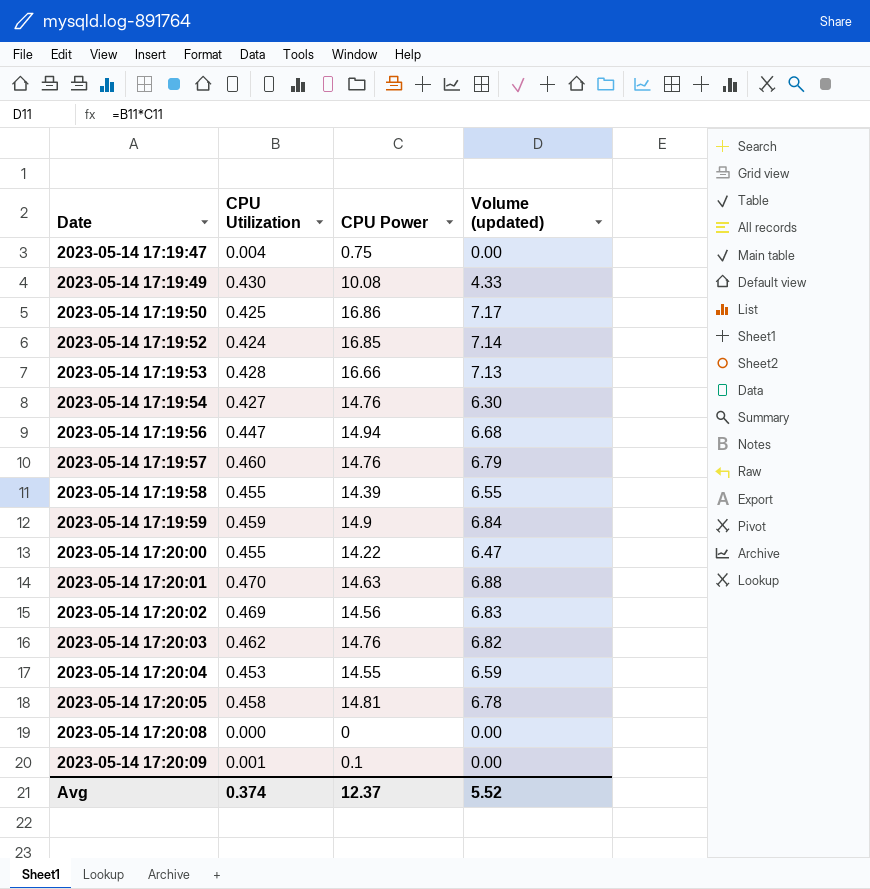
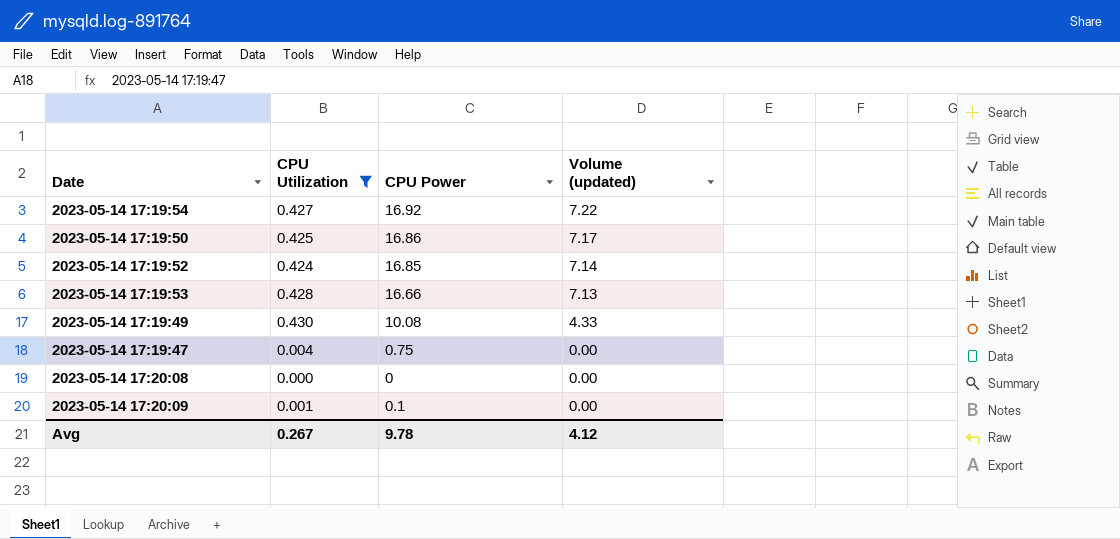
filter: none -> CPU Utilization <= 0.430
row order: Date ascending -> Volume (updated) descending
2023-05-14 17:19:54 | CPU Power: 14.76 -> 16.92
2023-05-14 17:19:54 | Volume (updated): 6.30 -> 7.22
Avg | CPU Utilization: 0.374 -> 0.267
Avg | CPU Power: 12.37 -> 9.78
Avg | Volume (updated): 5.52 -> 4.12

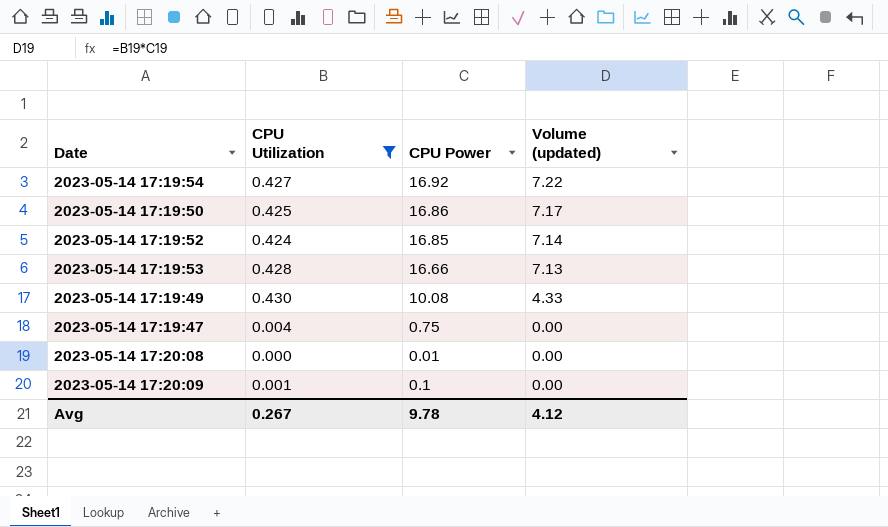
2023-05-14 17:20:08 | CPU Power: 0 -> 0.01

